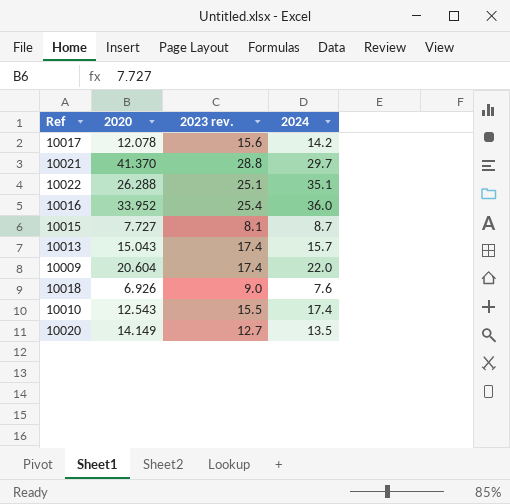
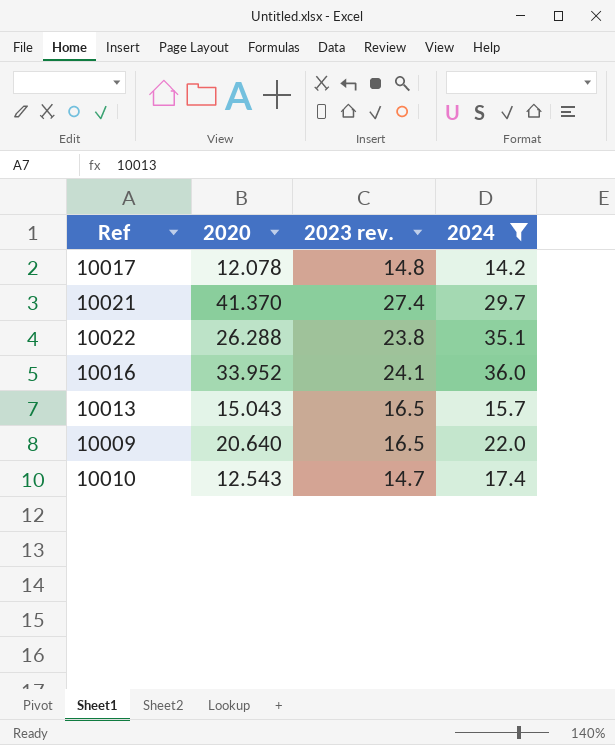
filter: none -> 2024 >= 14.2
10017 | 2023 rev.: 15.6 -> 14.8
10021 | 2023 rev.: 28.8 -> 27.4
10022 | 2023 rev.: 25.1 -> 23.8
10016 | 2023 rev.: 25.4 -> 24.1
10013 | 2023 rev.: 17.4 -> 16.5
10009 | 2020: 20.604 -> 20.640
10009 | 2023 rev.: 17.4 -> 16.5
10010 | 2023 rev.: 15.5 -> 14.7

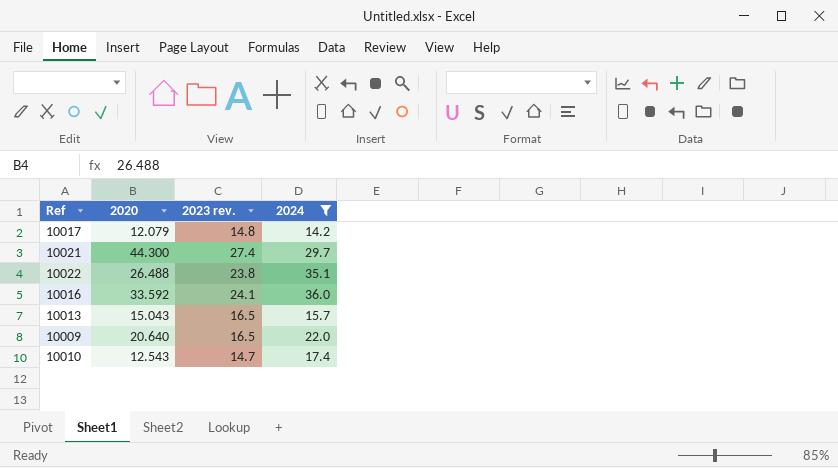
10017 | 2020: 12.078 -> 12.079
10021 | 2020: 41.370 -> 44.300
10022 | 2020: 26.288 -> 26.488
10016 | 2020: 33.952 -> 33.592

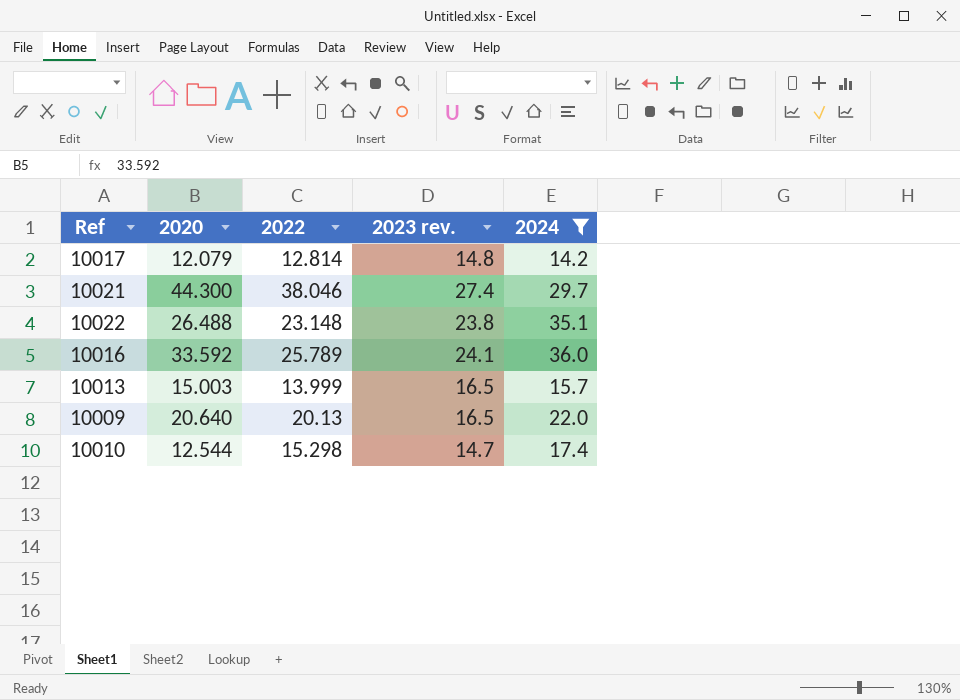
column 2022 | position: none -> 3
10013 | 2020: 15.043 -> 15.003
10010 | 2020: 12.543 -> 12.544

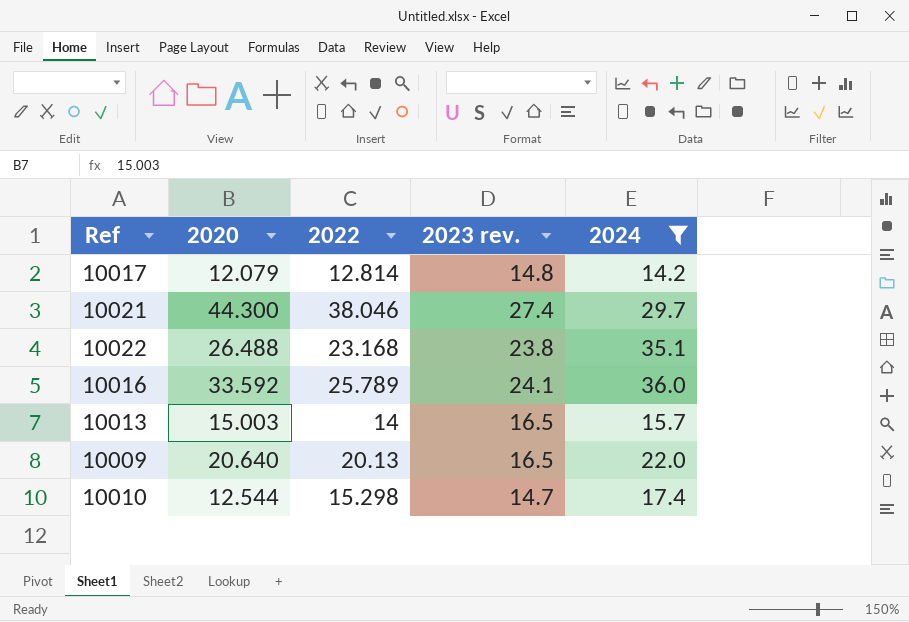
10022 | 2022: 23.148 -> 23.168
10013 | 2022: 13.999 -> 14

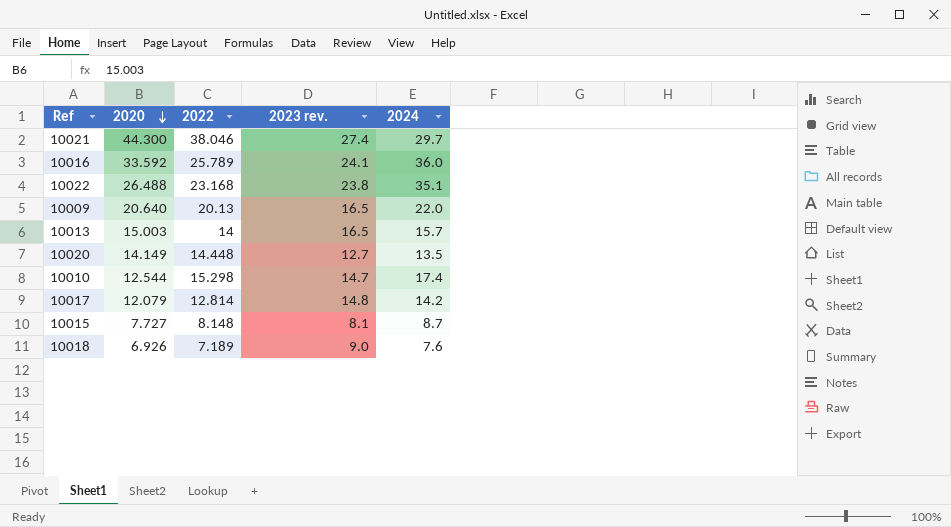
filter: 2024 >= 14.2 -> none
row order: none -> 2020 descending

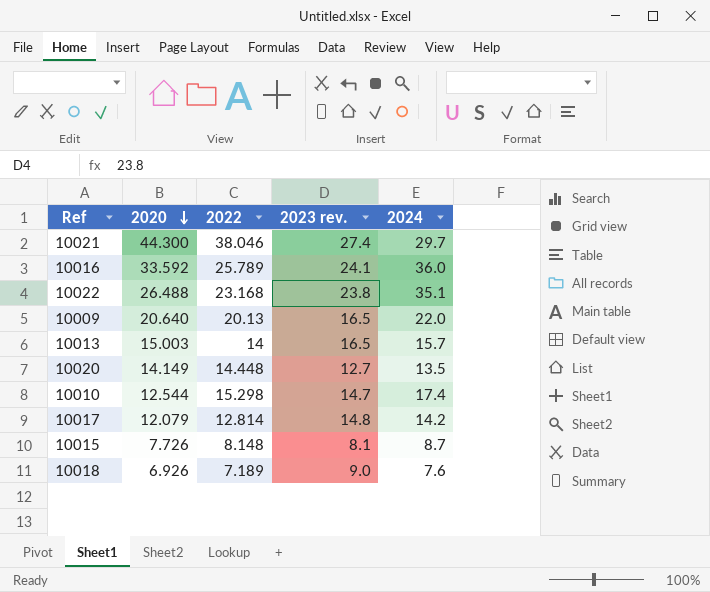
10015 | 2020: 7.727 -> 7.726

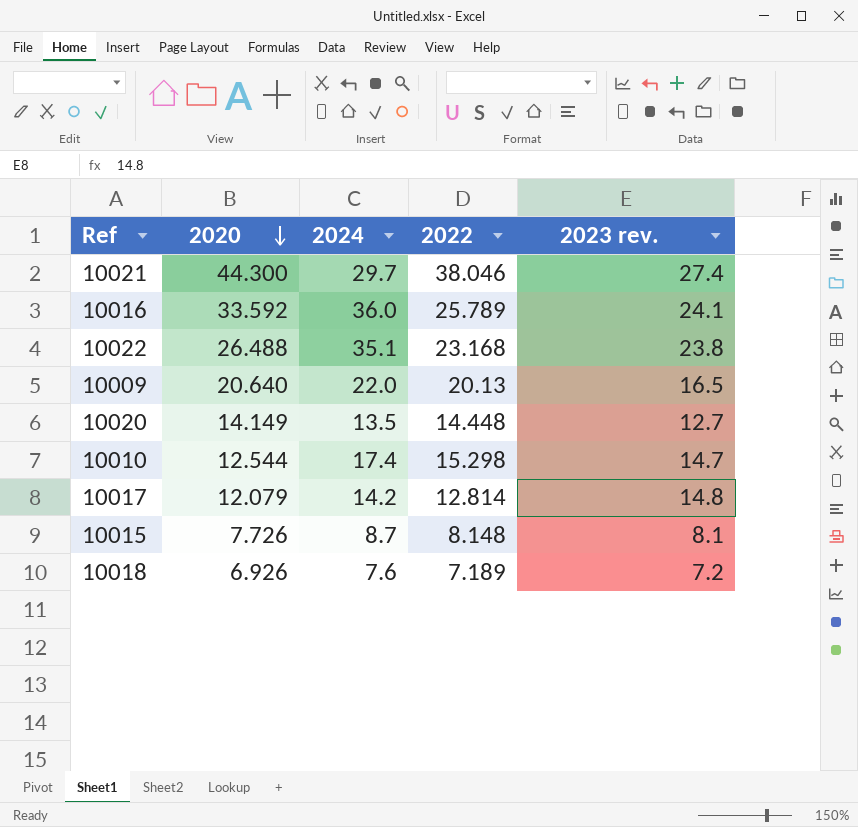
column 2024 | position: 5 -> 3
row 10013: 15.003 | 14 | 16.5 | 15.7 -> none
10018 | 2023 rev.: 9.0 -> 7.2

